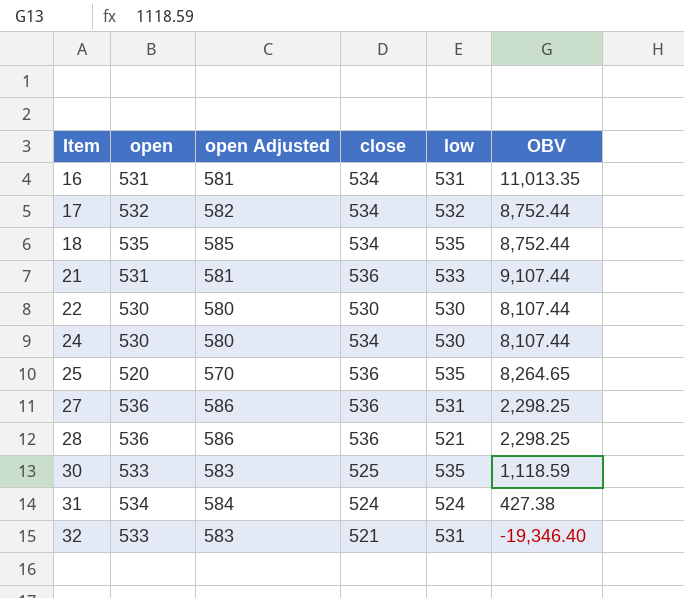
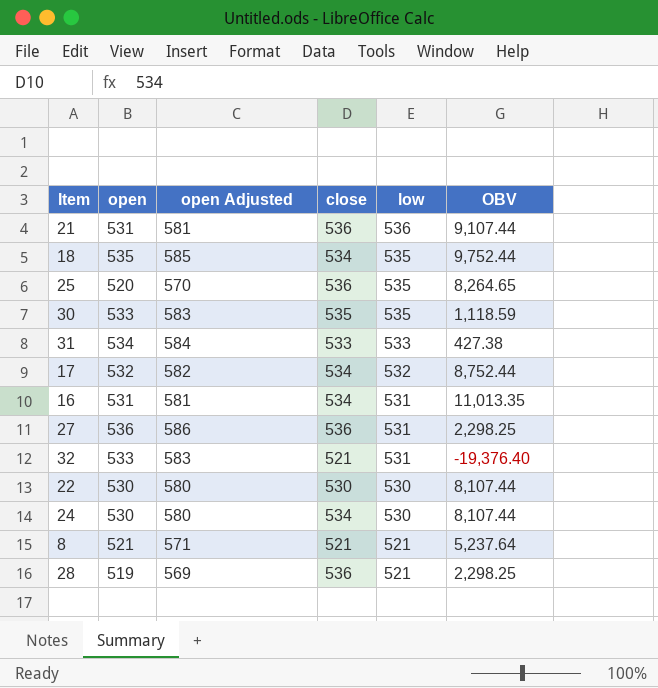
row order: Item ascending -> low descending
21 | low: 533 -> 536
18 | OBV: 8,752.44 -> 9,752.44
30 | close: 525 -> 535
31 | close: 524 -> 533
31 | low: 524 -> 533
32 | OBV: -19,346.40 -> -19,376.40
row 8: none -> 521 | 571 | 521 | 521 | 5,237.64
28 | open: 536 -> 519
28 | open Adjusted: 586 -> 569

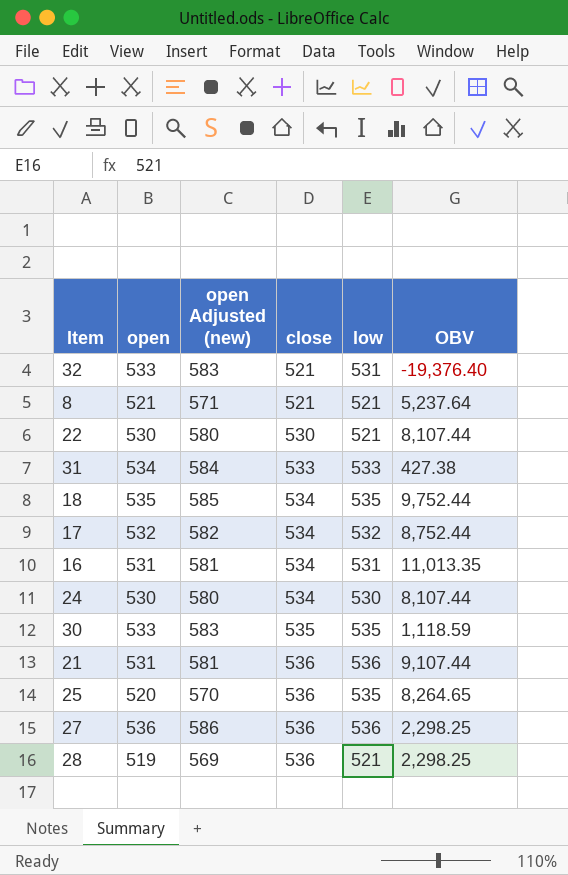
row order: low descending -> close ascending
column name: open Adjusted -> open Adjusted (new)
22 | low: 530 -> 521
27 | low: 531 -> 536

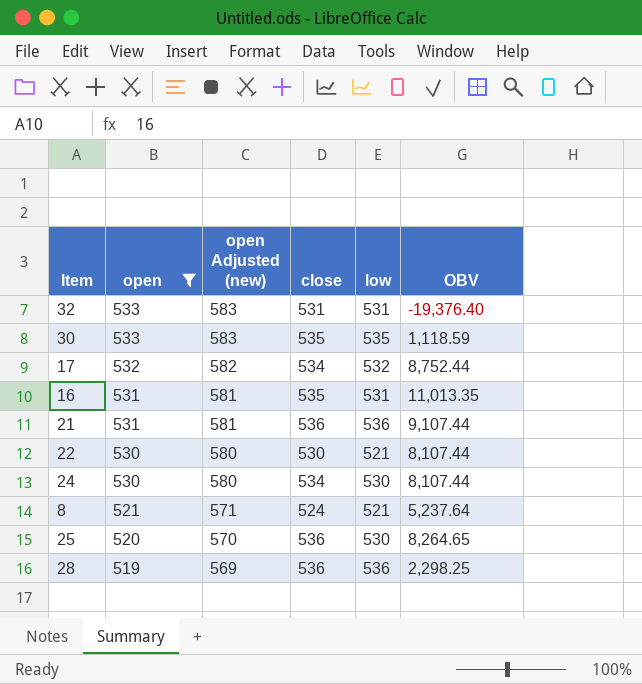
filter: none -> open <= 533
row order: close ascending -> open descending
32 | close: 521 -> 531
16 | close: 534 -> 535
8 | close: 521 -> 524
25 | low: 535 -> 530
28 | low: 521 -> 536

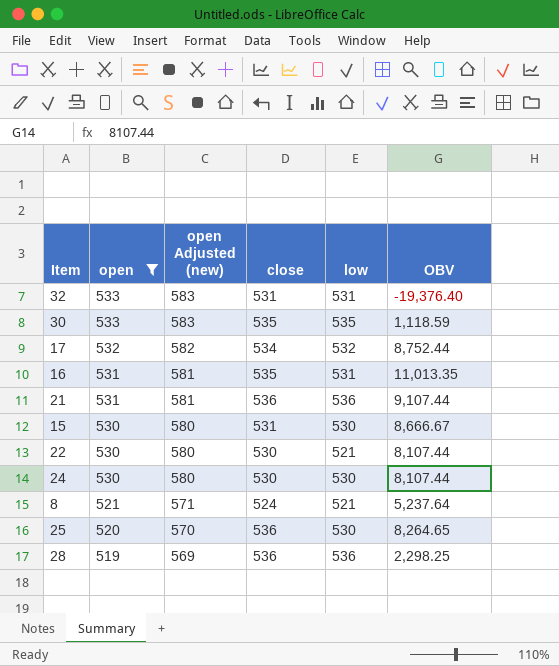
row 15: none -> 530 | 580 | 531 | 530 | 8,666.67
24 | close: 534 -> 530

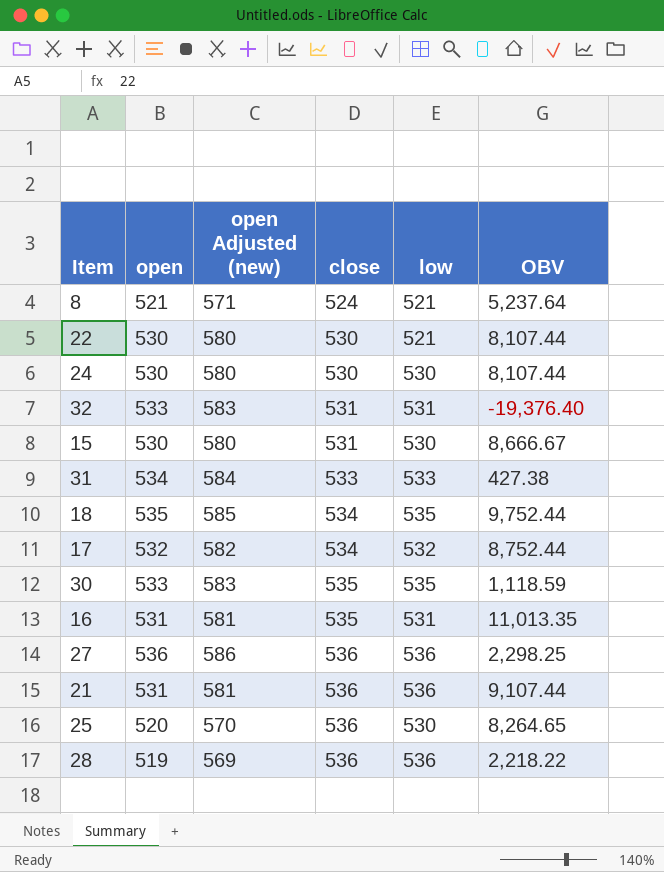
filter: open <= 533 -> none
row order: open descending -> close ascending
28 | OBV: 2,298.25 -> 2,218.22

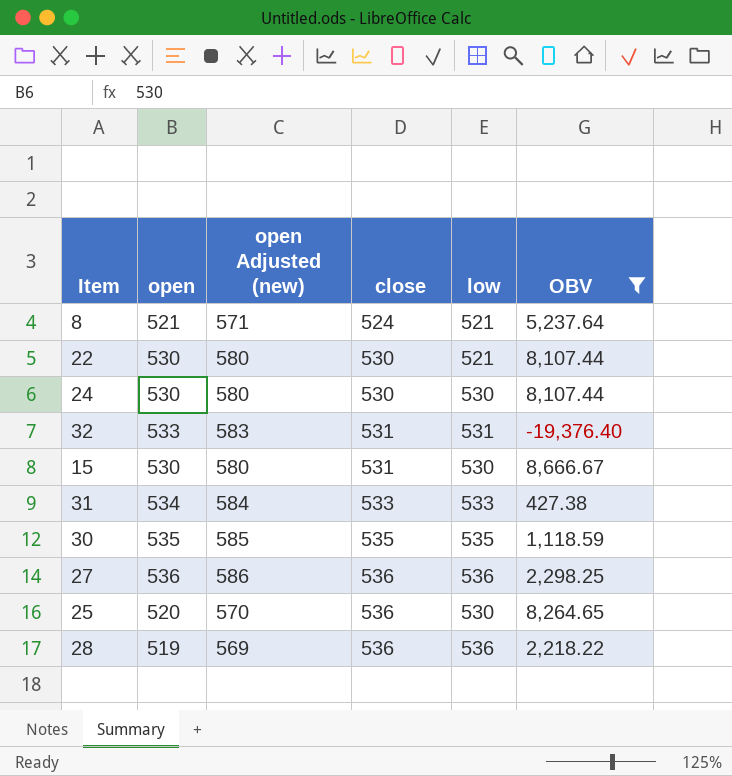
filter: none -> OBV <= 8,666.67
30 | open: 533 -> 535
30 | open Adjusted (new): 583 -> 585

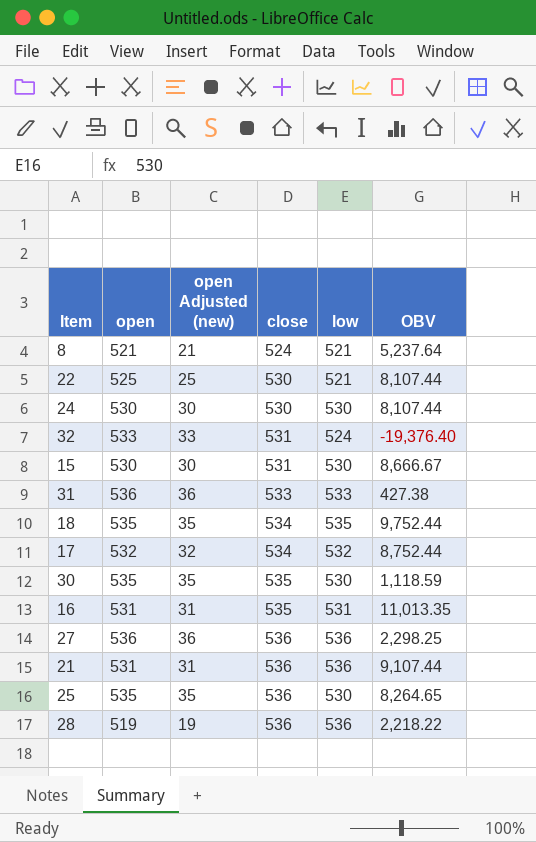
filter: OBV <= 8,666.67 -> none
column open Adjusted (new) | formula: [open] + 50 -> [open] - 500
22 | open: 530 -> 525
32 | low: 531 -> 524
31 | open: 534 -> 536
30 | low: 535 -> 530
25 | open: 520 -> 535

